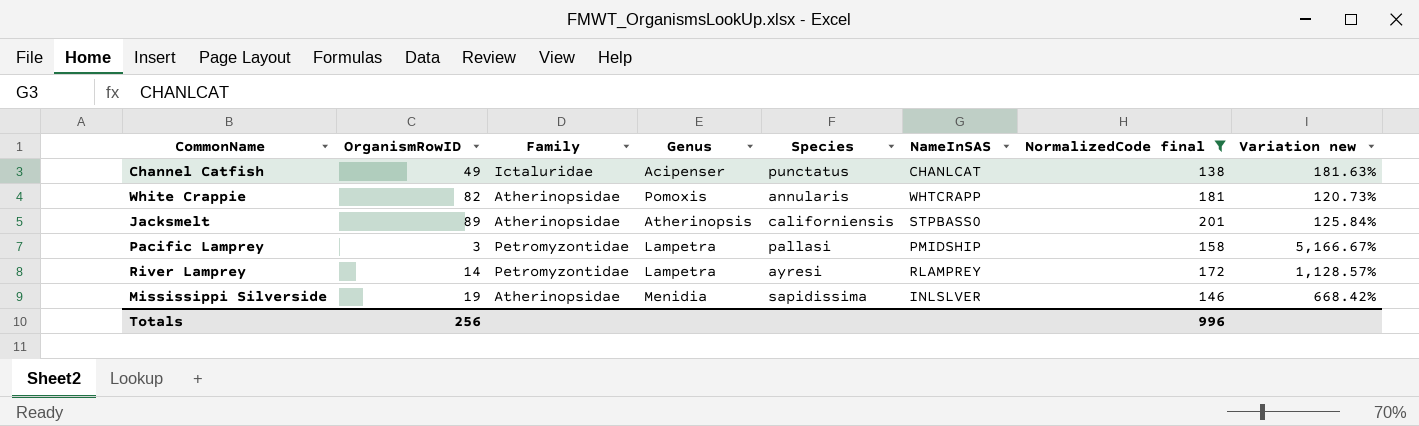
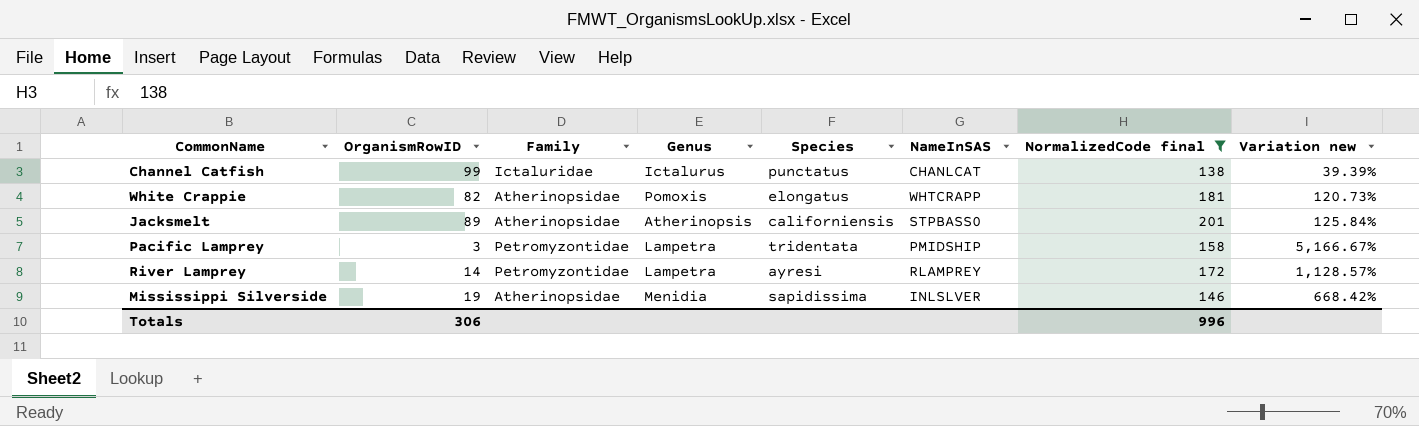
Channel Catfish | OrganismRowID: 49 -> 99
Channel Catfish | Genus: Acipenser -> Ictalurus
Channel Catfish | Variation new: 181.63% -> 39.39%
White Crappie | Species: annularis -> elongatus
Pacific Lamprey | Species: pallasi -> tridentata
Totals | OrganismRowID: 256 -> 306

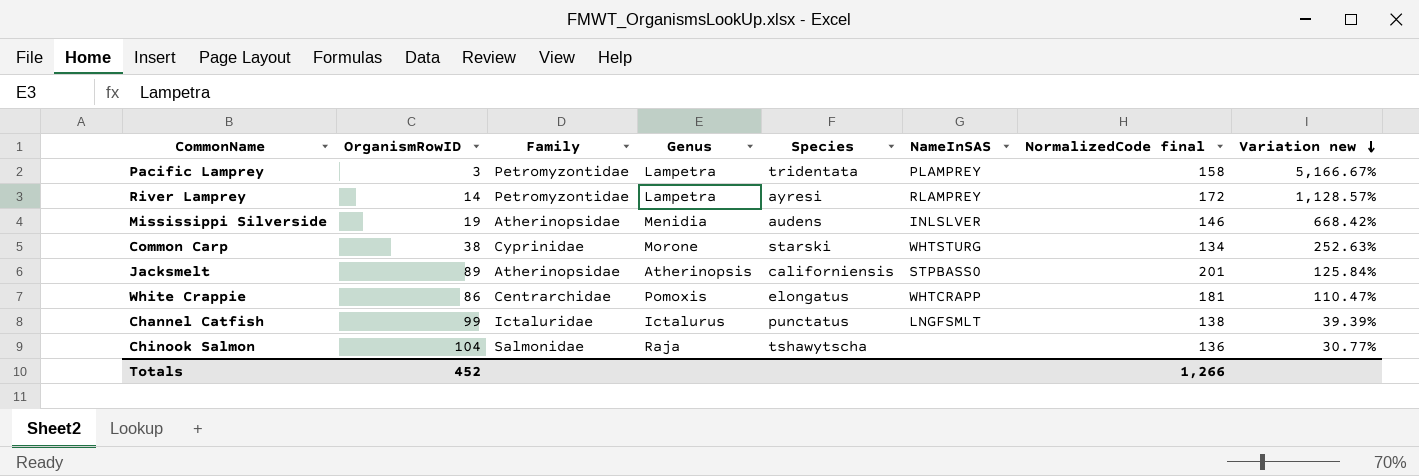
filter: NormalizedCode final >= 138 -> none
row order: none -> Variation new descending
Pacific Lamprey | NameInSAS: PMIDSHIP -> PLAMPREY
Mississippi Silverside | Species: sapidissima -> audens
White Crappie | OrganismRowID: 82 -> 86
White Crappie | Family: Atherinopsidae -> Centrarchidae
White Crappie | Variation new: 120.73% -> 110.47%
Channel Catfish | NameInSAS: CHANLCAT -> LNGFSMLT
Totals | OrganismRowID: 306 -> 452
Totals | NormalizedCode final: 996 -> 1,266

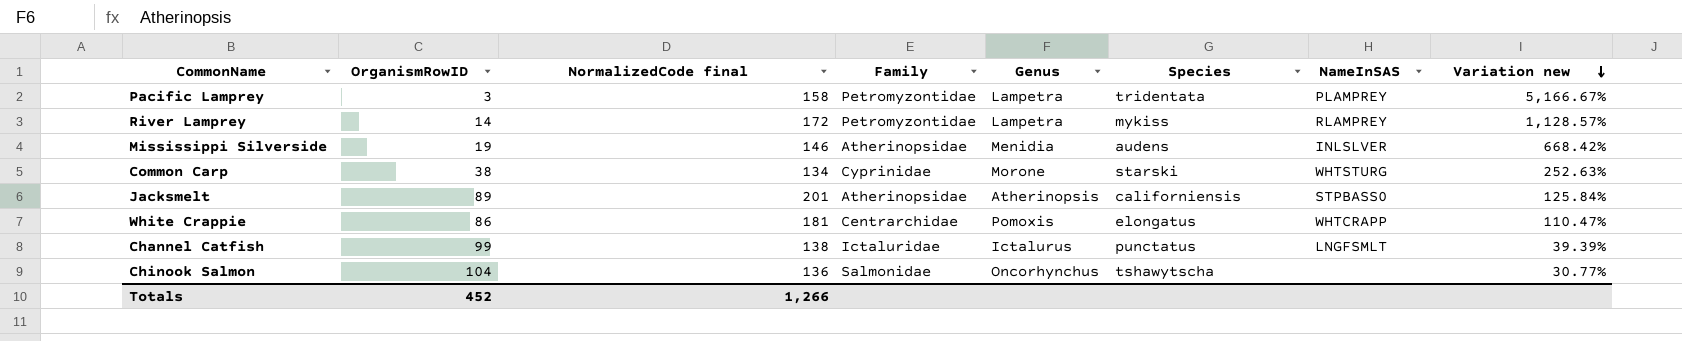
column NormalizedCode final | position: 7 -> 3
River Lamprey | Species: ayresi -> mykiss
Chinook Salmon | Genus: Raja -> Oncorhynchus

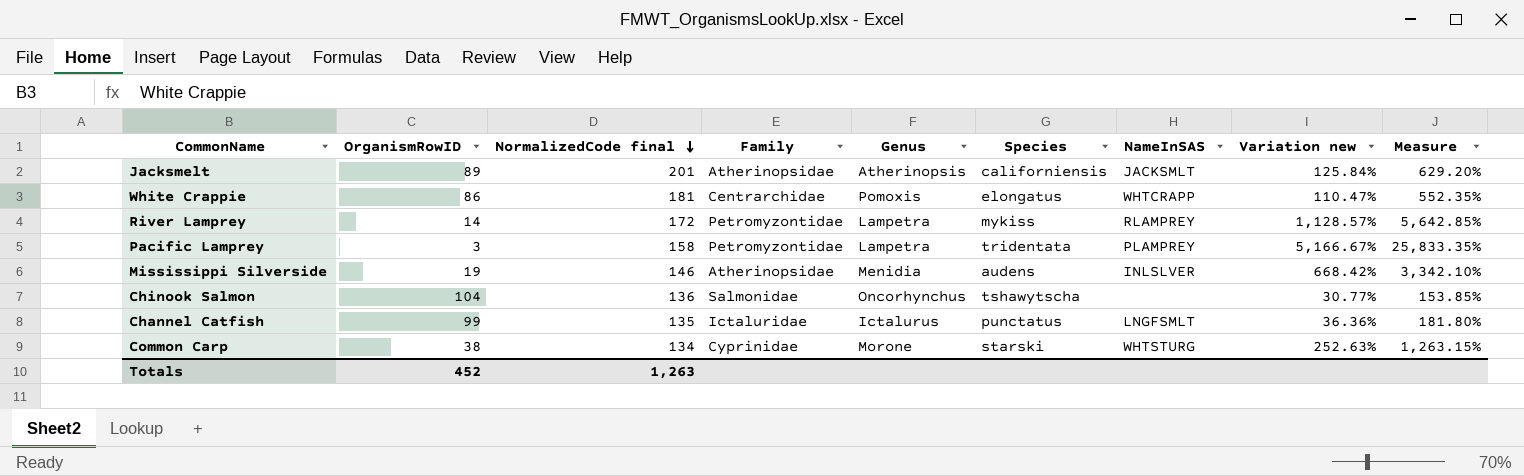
row order: Variation new descending -> NormalizedCode final descending
column Measure | formula: none -> [Variation new] * 5
Jacksmelt | NameInSAS: STPBASS0 -> JACKSMLT
Channel Catfish | NormalizedCode final: 138 -> 135
Channel Catfish | Variation new: 39.39% -> 36.36%
Totals | NormalizedCode final: 1,266 -> 1,263

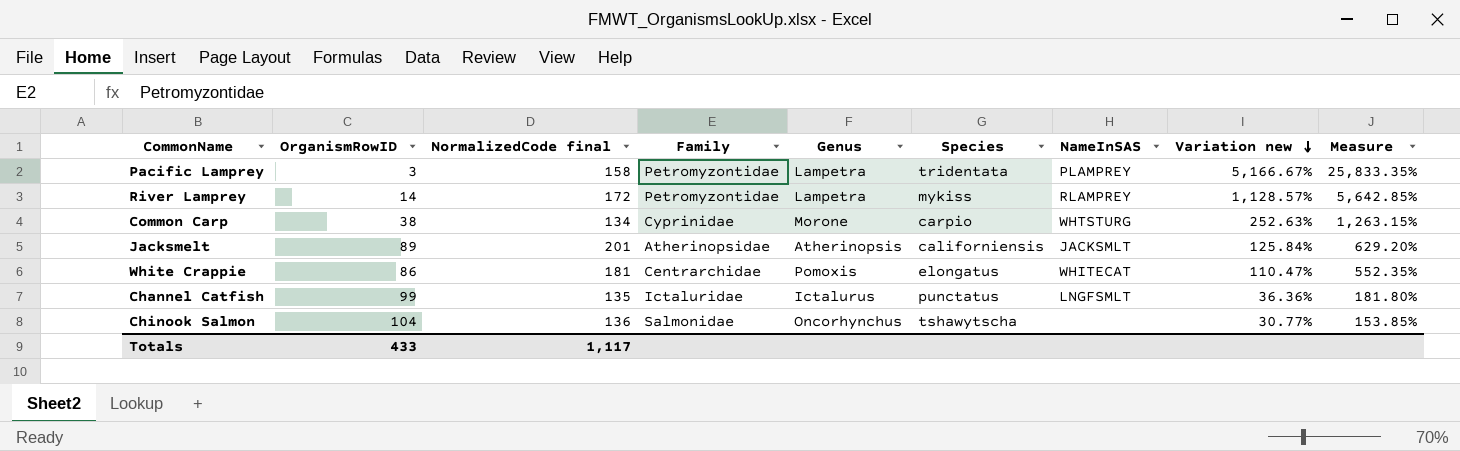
row order: NormalizedCode final descending -> Variation new descending
row Mississippi Silverside: 19 | 146 | Atherinopsidae | Menidia | audens | INLSLVER | 668.42% | 3,342.10% -> none
Common Carp | Species: starski -> carpio
White Crappie | NameInSAS: WHTCRAPP -> WHITECAT
Totals | OrganismRowID: 452 -> 433
Totals | NormalizedCode final: 1,263 -> 1,117

